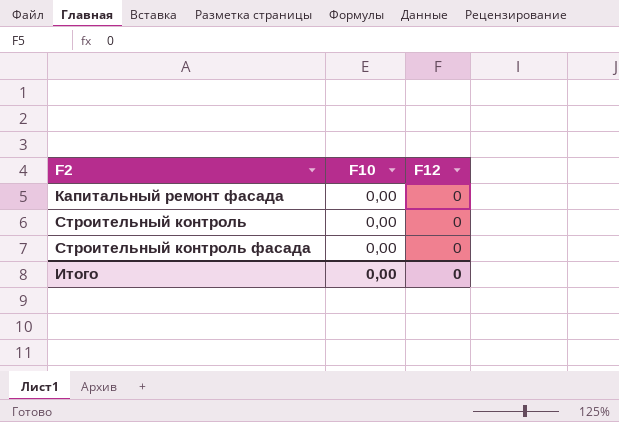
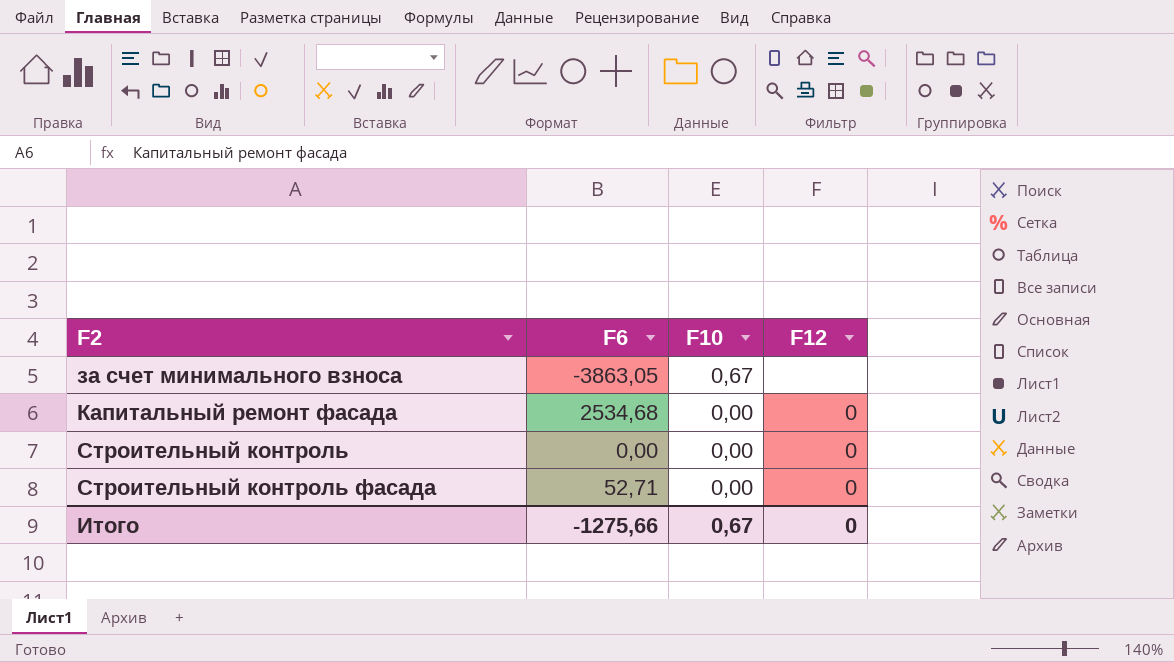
column F6 | position: none -> 2
row за счет минимального взноса: none -> -3863,05 | 0,67 | none
Итого | F10: 0,00 -> 0,67

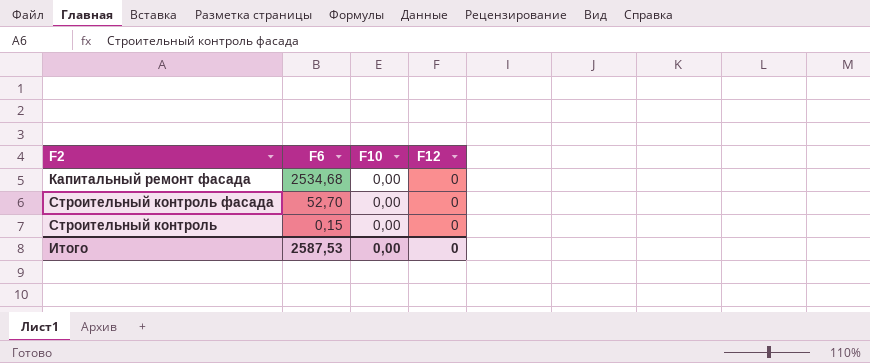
row order: F2 ascending -> F6 descending
row за счет минимального взноса: -3863,05 | 0,67 | none -> none
Строительный контроль фасада | F6: 52,71 -> 52,70
Строительный контроль | F6: 0,00 -> 0,15
Итого | F6: -1275,66 -> 2587,53
Итого | F10: 0,67 -> 0,00

